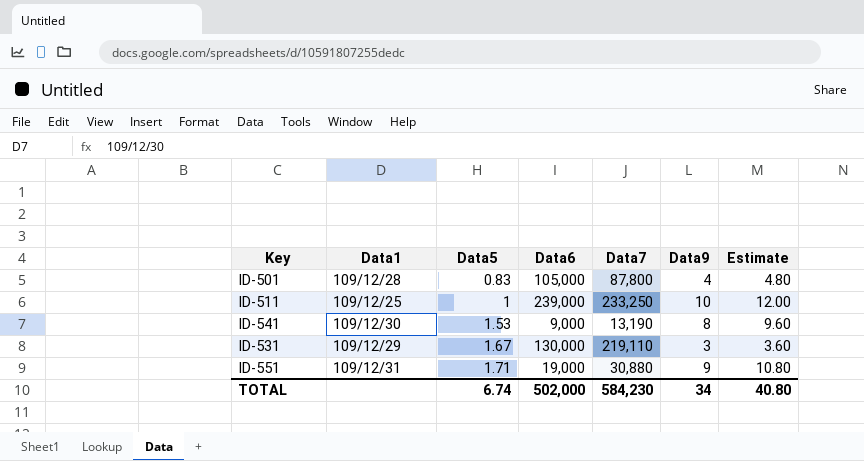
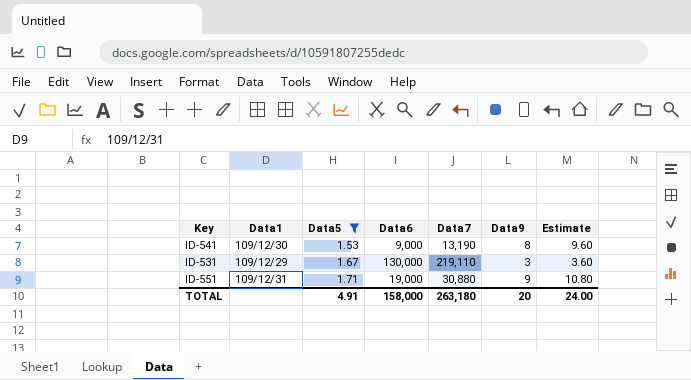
filter: none -> Data5 >= 1.53
TOTAL | Data5: 6.74 -> 4.91
TOTAL | Data6: 502,000 -> 158,000
TOTAL | Data7: 584,230 -> 263,180
TOTAL | Data9: 34 -> 20
TOTAL | Estimate: 40.80 -> 24.00

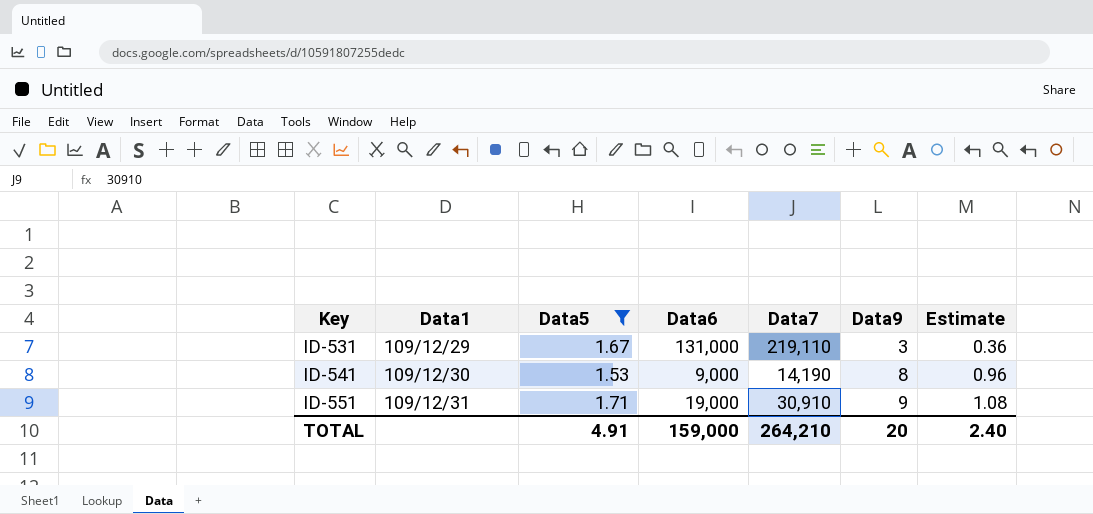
row order: Data5 ascending -> Key ascending
column Estimate | formula: [Data9] * 1.2 -> [Data9] * 0.12
ID-531 | Data6: 130,000 -> 131,000
ID-541 | Data7: 13,190 -> 14,190
ID-551 | Data7: 30,880 -> 30,910
TOTAL | Data6: 158,000 -> 159,000
TOTAL | Data7: 263,180 -> 264,210
TOTAL | Estimate: 24.00 -> 2.40

